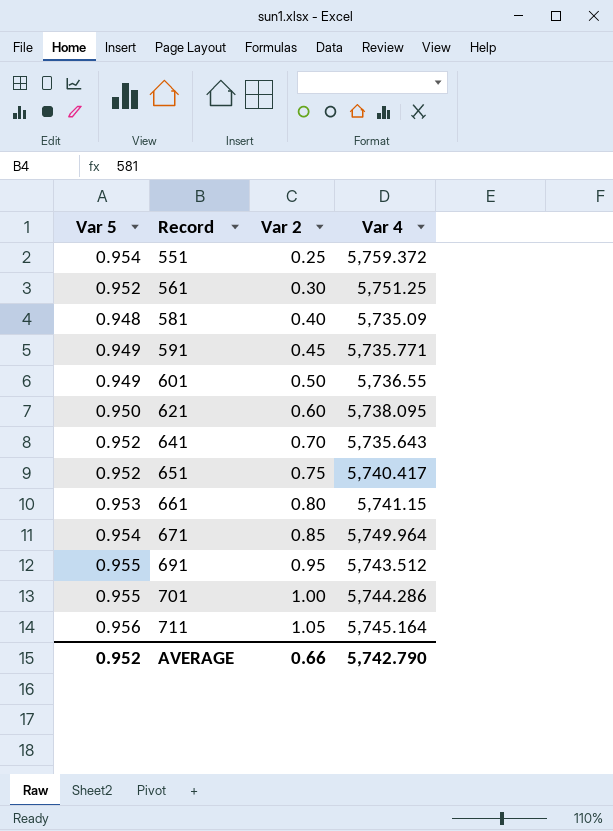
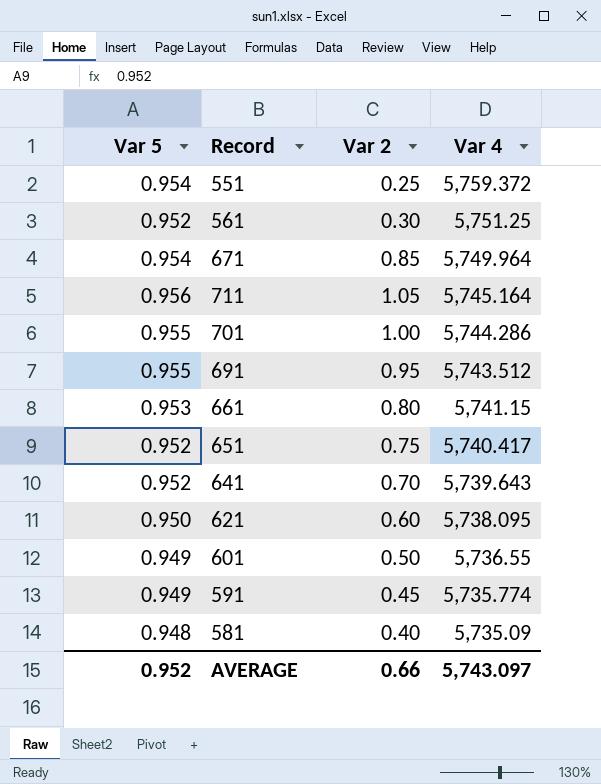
row order: Record ascending -> Var 4 descending
641 | Var 4: 5,735.643 -> 5,739.643
591 | Var 4: 5,735.771 -> 5,735.774
AVERAGE | Var 4: 5,742.790 -> 5,743.097

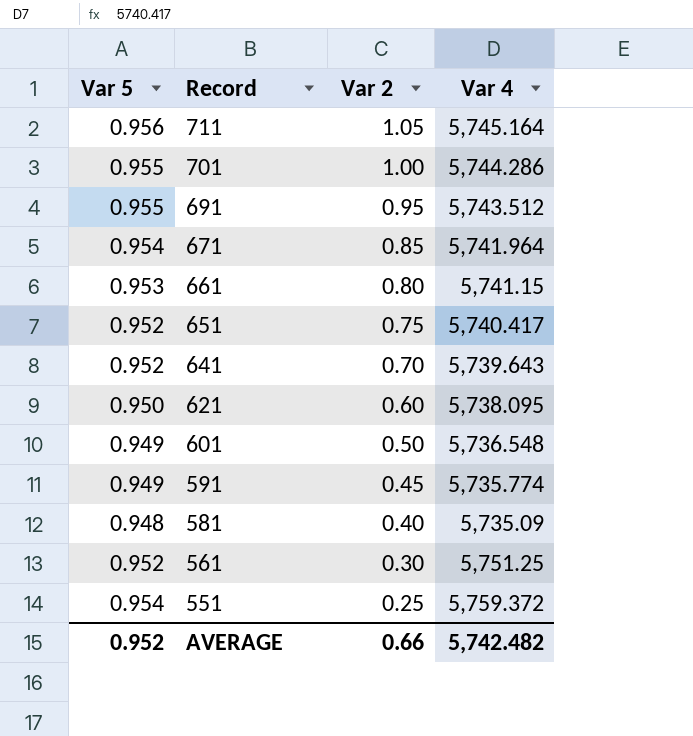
row order: Var 4 descending -> Record descending
671 | Var 4: 5,749.964 -> 5,741.964
601 | Var 4: 5,736.55 -> 5,736.548
AVERAGE | Var 4: 5,743.097 -> 5,742.482

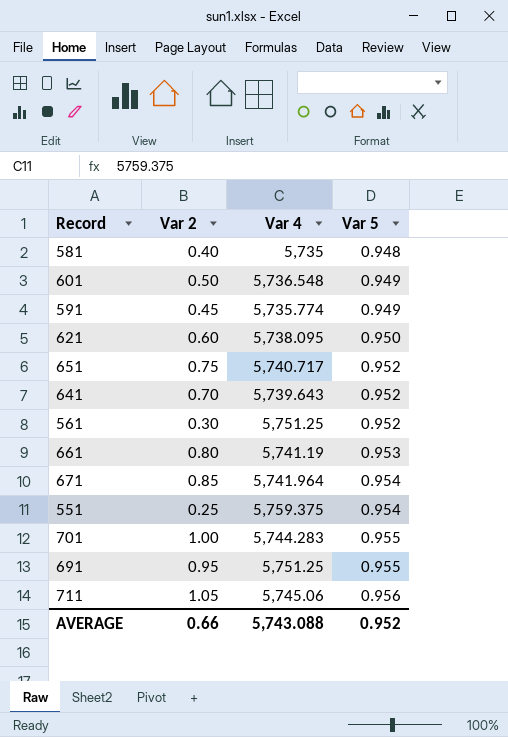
row order: Record descending -> Var 5 ascending
column Var 5 | position: 1 -> 4
581 | Var 4: 5,735.09 -> 5,735
651 | Var 4: 5,740.417 -> 5,740.717
661 | Var 4: 5,741.15 -> 5,741.19
551 | Var 4: 5,759.372 -> 5,759.375
701 | Var 4: 5,744.286 -> 5,744.283
691 | Var 4: 5,743.512 -> 5,751.25
711 | Var 4: 5,745.164 -> 5,745.06
AVERAGE | Var 4: 5,742.482 -> 5,743.088

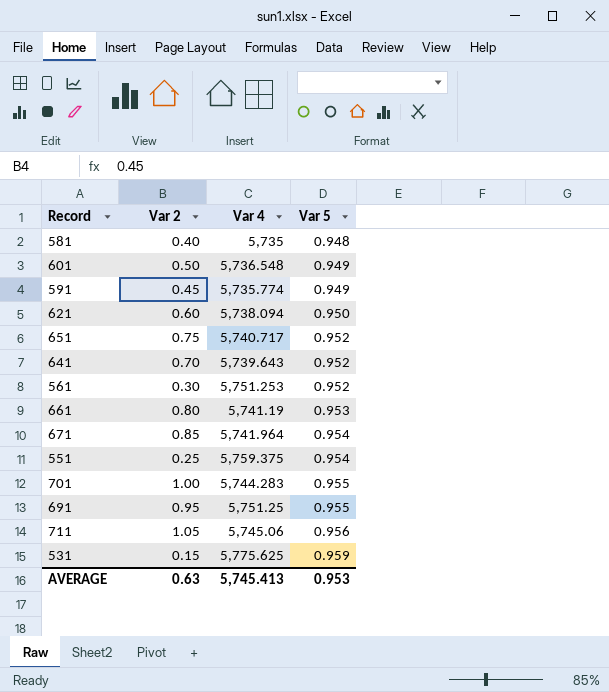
621 | Var 4: 5,738.095 -> 5,738.094
561 | Var 4: 5,751.25 -> 5,751.253
row 531: none -> 0.15 | 5,775.625 | 0.959
AVERAGE | Var 2: 0.66 -> 0.63
AVERAGE | Var 4: 5,743.088 -> 5,745.413
AVERAGE | Var 5: 0.952 -> 0.953

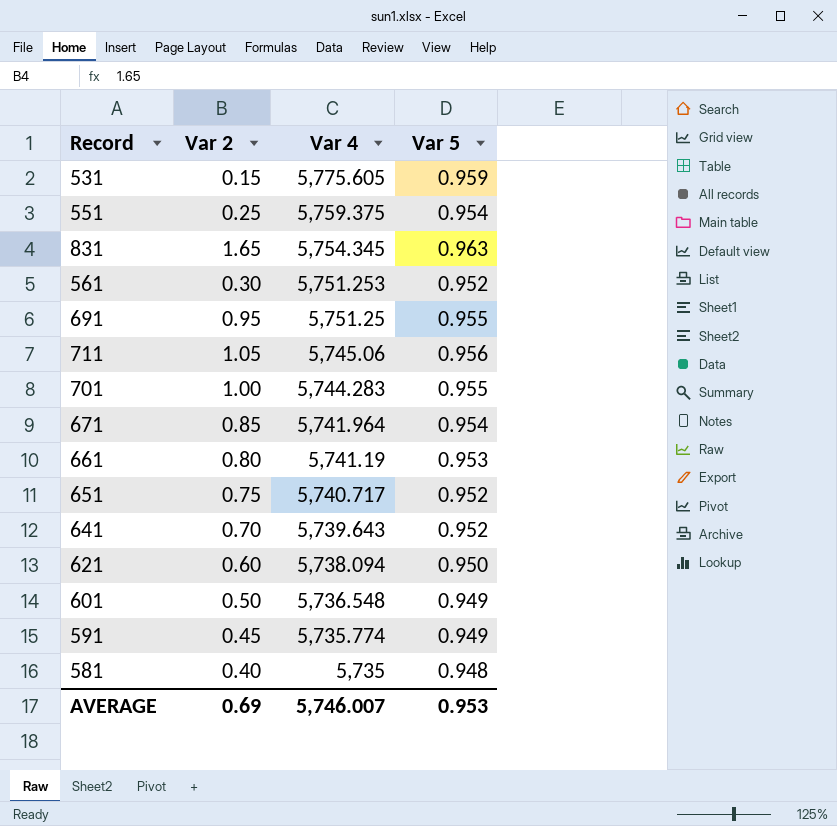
row order: Var 5 ascending -> Var 4 descending
531 | Var 4: 5,775.625 -> 5,775.605
row 831: none -> 1.65 | 5,754.345 | 0.963
AVERAGE | Var 2: 0.63 -> 0.69
AVERAGE | Var 4: 5,745.413 -> 5,746.007

